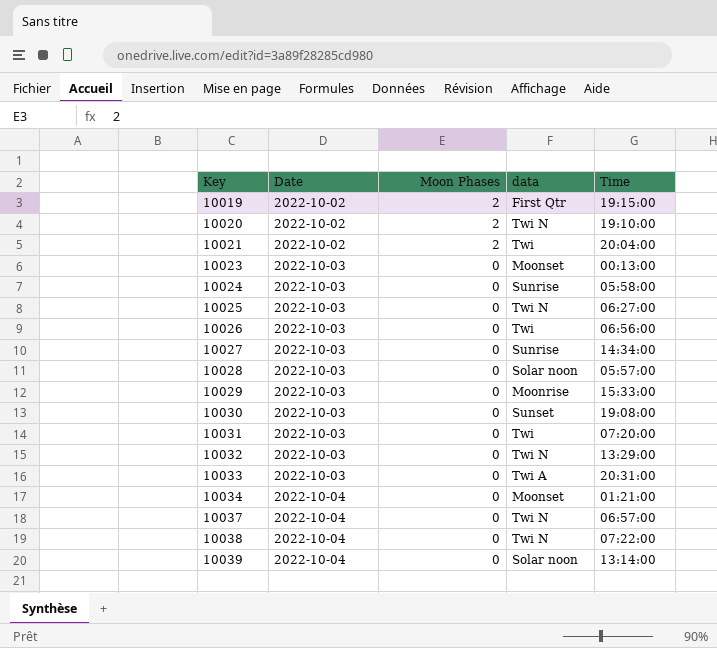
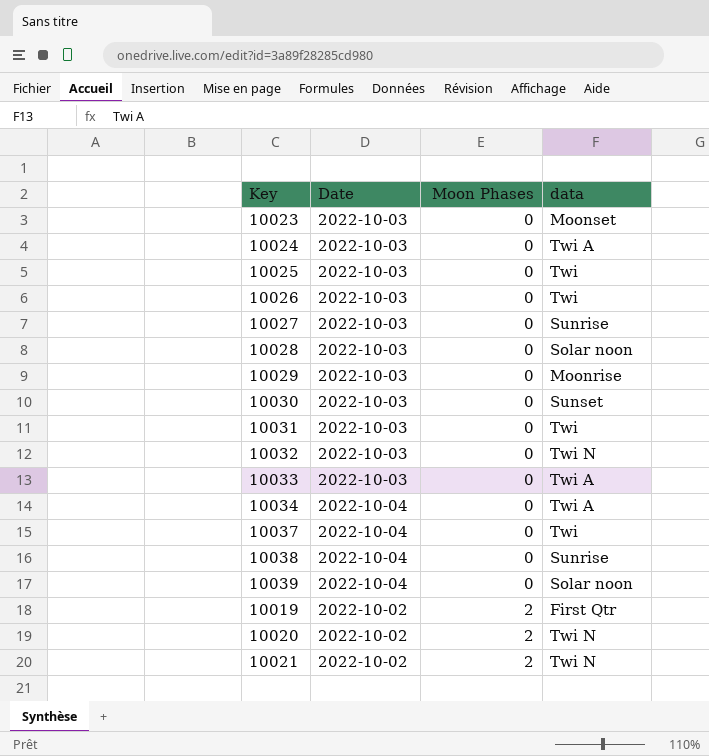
row order: Key ascending -> Moon Phases ascending
column Time | position: 5 -> none
10024 | data: Sunrise -> Twi A
10025 | data: Twi N -> Twi
10034 | data: Moonset -> Twi A
10037 | data: Twi N -> Twi
10038 | data: Twi N -> Sunrise
10021 | data: Twi -> Twi N

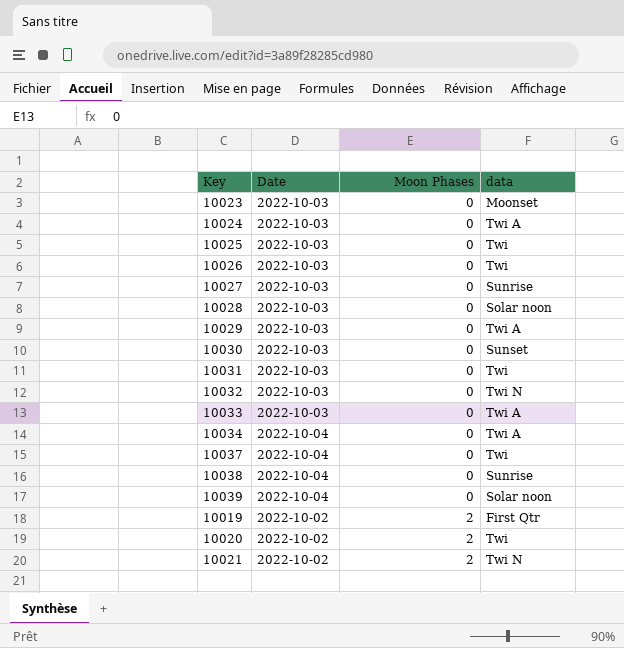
10029 | data: Moonrise -> Twi A
10020 | data: Twi N -> Twi

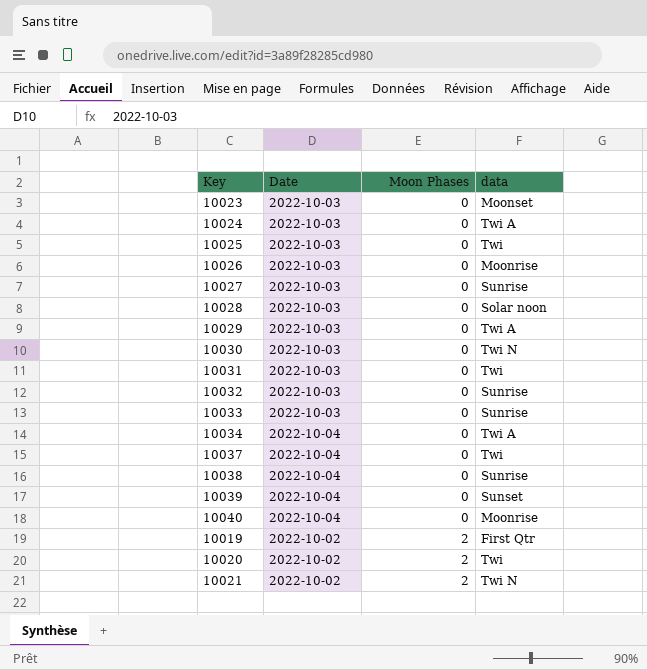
10026 | data: Twi -> Moonrise
10030 | data: Sunset -> Twi N
10032 | data: Twi N -> Sunrise
10033 | data: Twi A -> Sunrise
10039 | data: Solar noon -> Sunset
row 10040: none -> 2022-10-04 | 0 | Moonrise

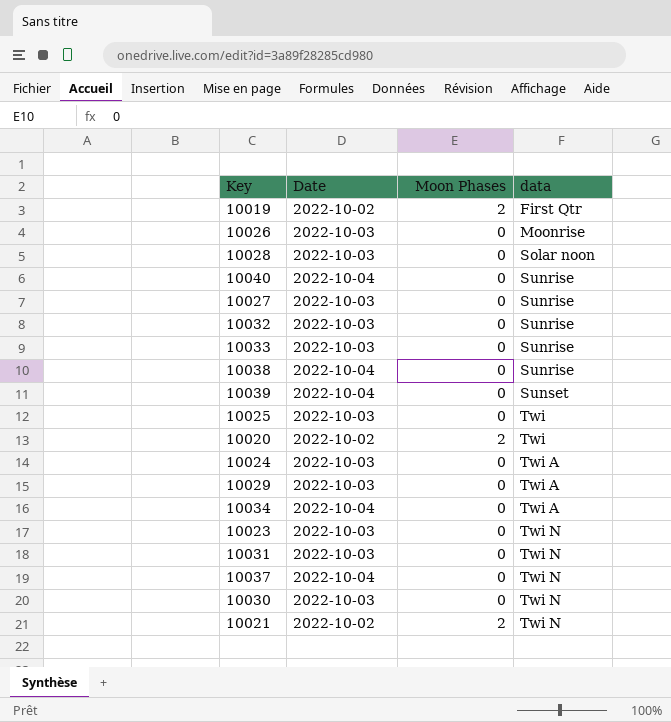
row order: Moon Phases ascending -> data ascending
10040 | data: Moonrise -> Sunrise
10023 | data: Moonset -> Twi N
10031 | data: Twi -> Twi N
10037 | data: Twi -> Twi N

